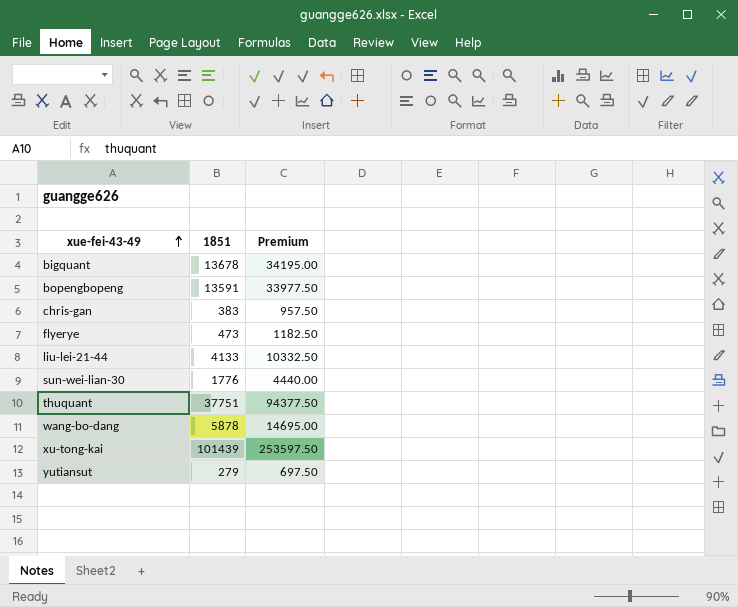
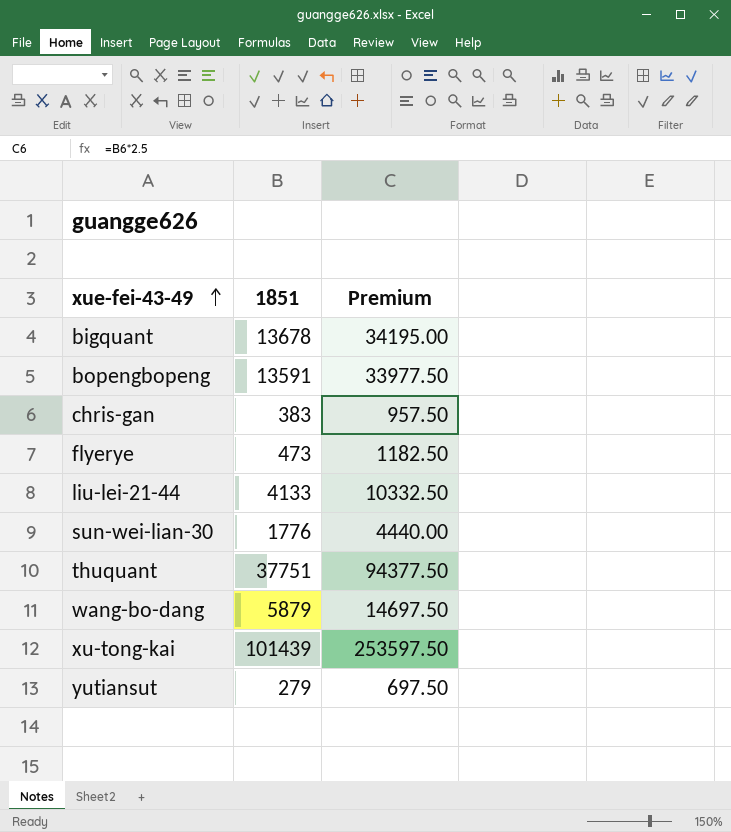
wang-bo-dang | 1851: 5878 -> 5879
wang-bo-dang | Premium: 14695.00 -> 14697.50

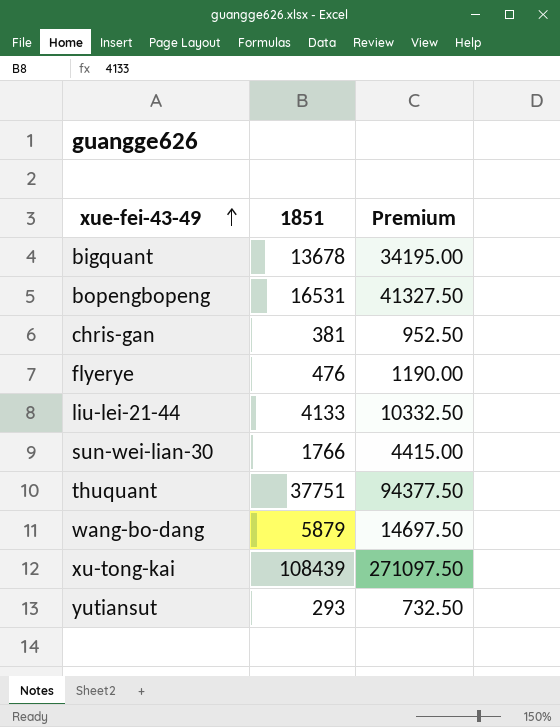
bopengbopeng | 1851: 13591 -> 16531
bopengbopeng | Premium: 33977.50 -> 41327.50
chris-gan | 1851: 383 -> 381
chris-gan | Premium: 957.50 -> 952.50
flyerye | 1851: 473 -> 476
flyerye | Premium: 1182.50 -> 1190.00
sun-wei-lian-30 | 1851: 1776 -> 1766
sun-wei-lian-30 | Premium: 4440.00 -> 4415.00
xu-tong-kai | 1851: 101439 -> 108439
xu-tong-kai | Premium: 253597.50 -> 271097.50
yutiansut | 1851: 279 -> 293
yutiansut | Premium: 697.50 -> 732.50

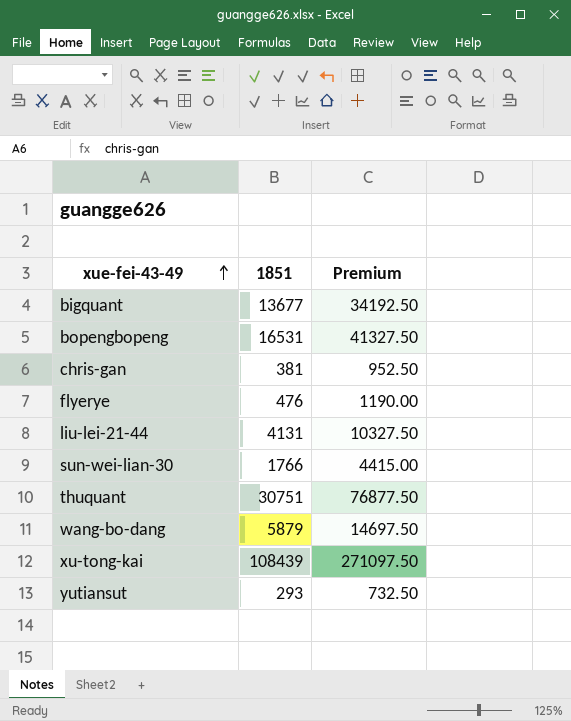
bigquant | 1851: 13678 -> 13677
bigquant | Premium: 34195.00 -> 34192.50
liu-lei-21-44 | 1851: 4133 -> 4131
liu-lei-21-44 | Premium: 10332.50 -> 10327.50
thuquant | 1851: 37751 -> 30751
thuquant | Premium: 94377.50 -> 76877.50

